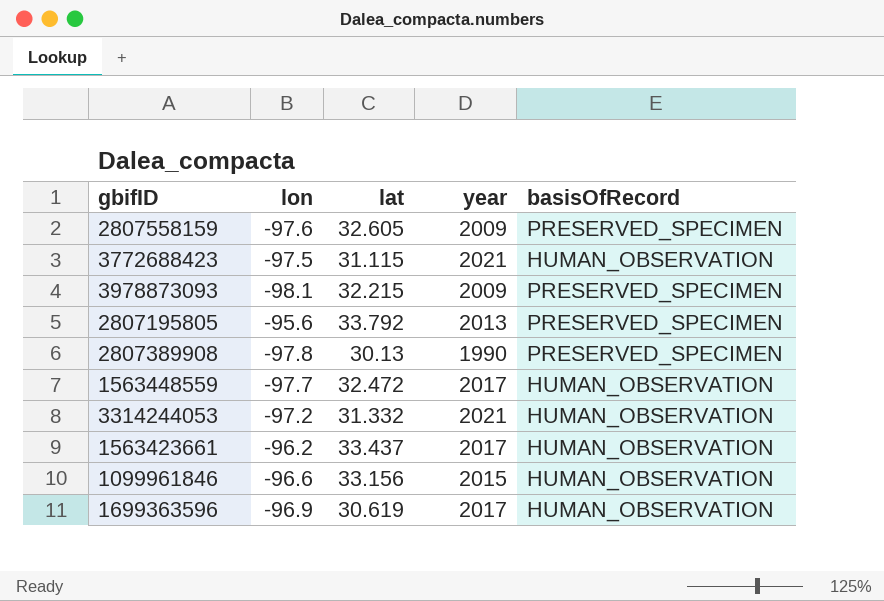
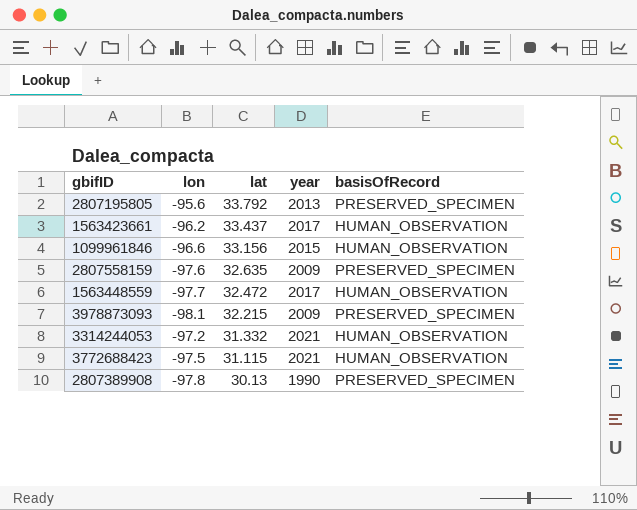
row order: none -> lat descending
row 1699363596: -96.9 | 30.619 | 2017 | HUMAN_OBSERVATION -> none
2807558159 | lat: 32.605 -> 32.635

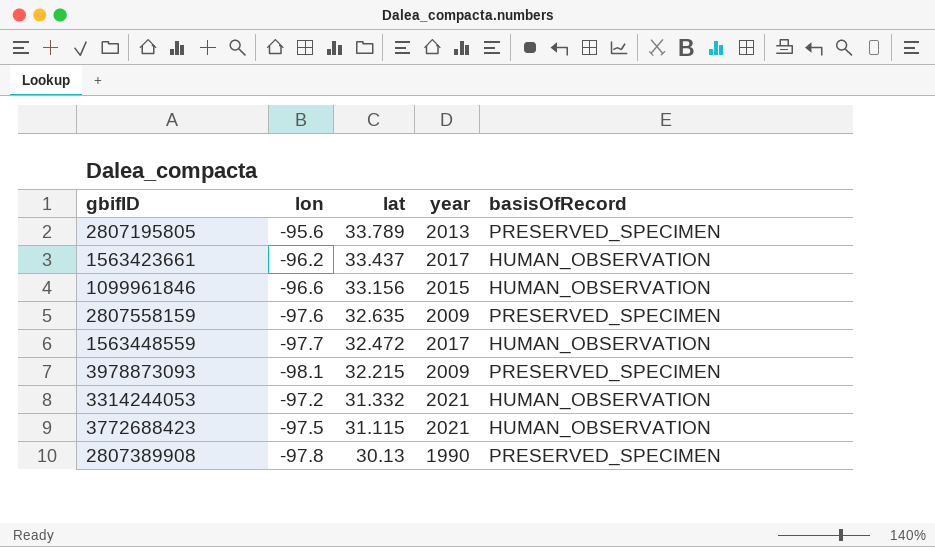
2807195805 | lat: 33.792 -> 33.789

